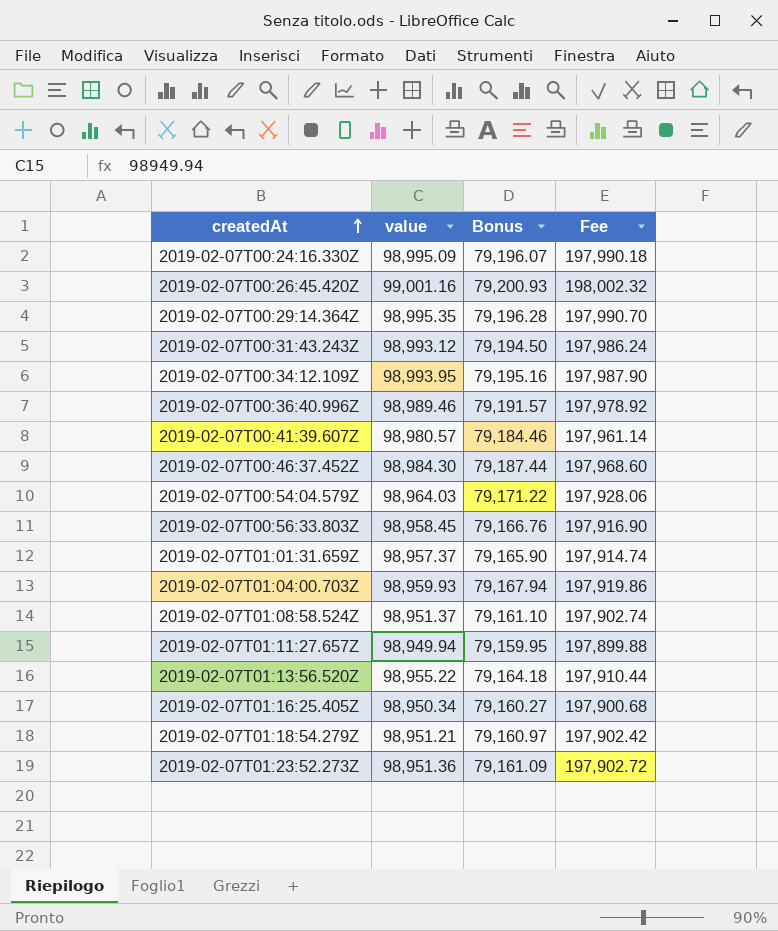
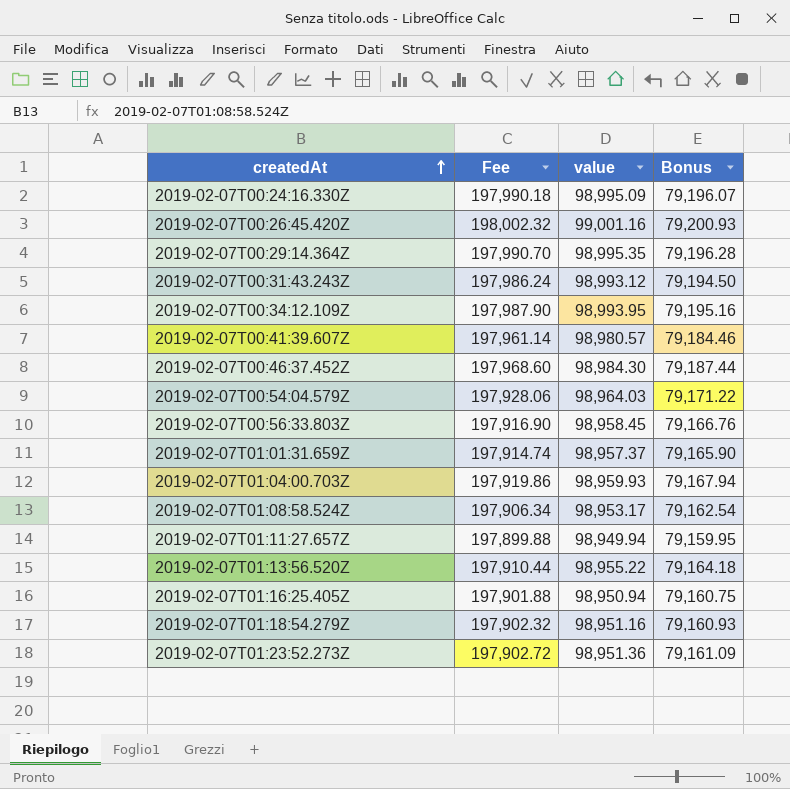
column Fee | position: 4 -> 2
row 2019-02-07T00:36:40.996Z: 98,989.46 | 79,191.57 | 197,978.92 -> none
2019-02-07T01:08:58.524Z | Fee: 197,902.74 -> 197,906.34
2019-02-07T01:08:58.524Z | value: 98,951.37 -> 98,953.17
2019-02-07T01:08:58.524Z | Bonus: 79,161.10 -> 79,162.54
2019-02-07T01:16:25.405Z | Fee: 197,900.68 -> 197,901.88
2019-02-07T01:16:25.405Z | value: 98,950.34 -> 98,950.94
2019-02-07T01:16:25.405Z | Bonus: 79,160.27 -> 79,160.75
2019-02-07T01:18:54.279Z | Fee: 197,902.42 -> 197,902.32
2019-02-07T01:18:54.279Z | value: 98,951.21 -> 98,951.16
2019-02-07T01:18:54.279Z | Bonus: 79,160.97 -> 79,160.93

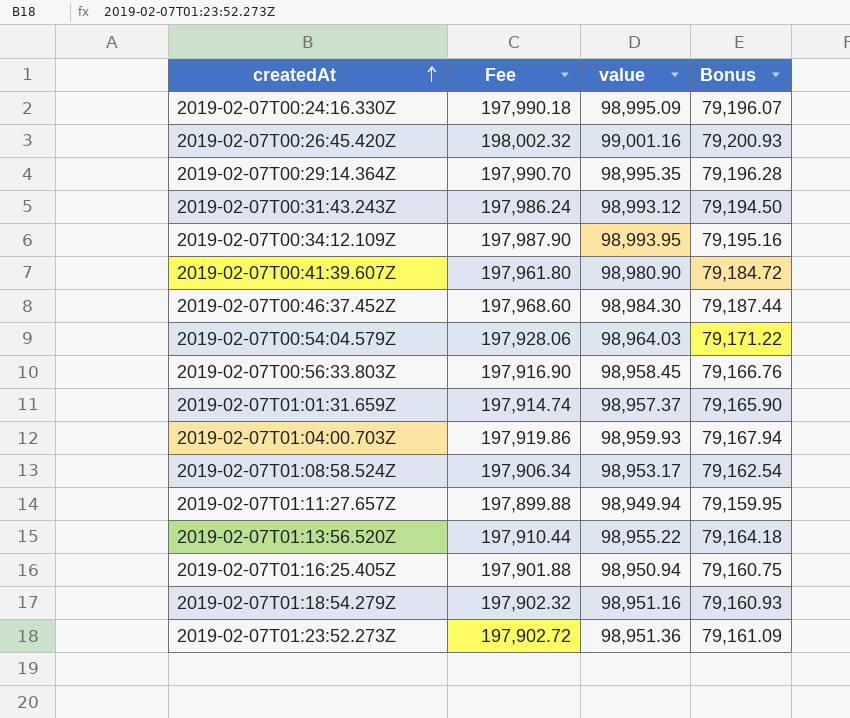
2019-02-07T00:41:39.607Z | Fee: 197,961.14 -> 197,961.80
2019-02-07T00:41:39.607Z | value: 98,980.57 -> 98,980.90
2019-02-07T00:41:39.607Z | Bonus: 79,184.46 -> 79,184.72

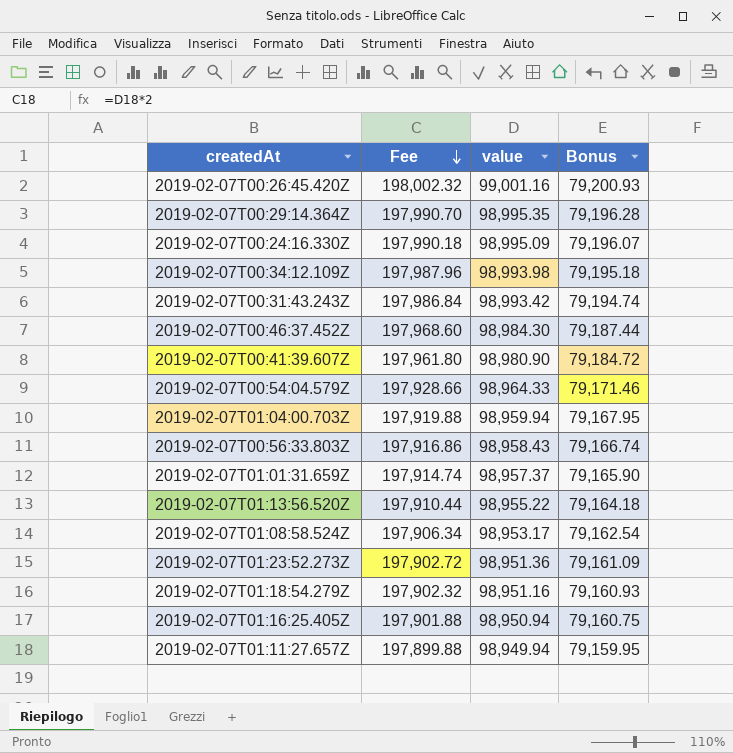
row order: createdAt ascending -> Fee descending
2019-02-07T00:34:12.109Z | Fee: 197,987.90 -> 197,987.96
2019-02-07T00:34:12.109Z | value: 98,993.95 -> 98,993.98
2019-02-07T00:34:12.109Z | Bonus: 79,195.16 -> 79,195.18
2019-02-07T00:31:43.243Z | Fee: 197,986.24 -> 197,986.84
2019-02-07T00:31:43.243Z | value: 98,993.12 -> 98,993.42
2019-02-07T00:31:43.243Z | Bonus: 79,194.50 -> 79,194.74
2019-02-07T00:54:04.579Z | Fee: 197,928.06 -> 197,928.66
2019-02-07T00:54:04.579Z | value: 98,964.03 -> 98,964.33
2019-02-07T00:54:04.579Z | Bonus: 79,171.22 -> 79,171.46
2019-02-07T01:04:00.703Z | Fee: 197,919.86 -> 197,919.88
2019-02-07T01:04:00.703Z | value: 98,959.93 -> 98,959.94
2019-02-07T01:04:00.703Z | Bonus: 79,167.94 -> 79,167.95
2019-02-07T00:56:33.803Z | Fee: 197,916.90 -> 197,916.86
2019-02-07T00:56:33.803Z | value: 98,958.45 -> 98,958.43
2019-02-07T00:56:33.803Z | Bonus: 79,166.76 -> 79,166.74

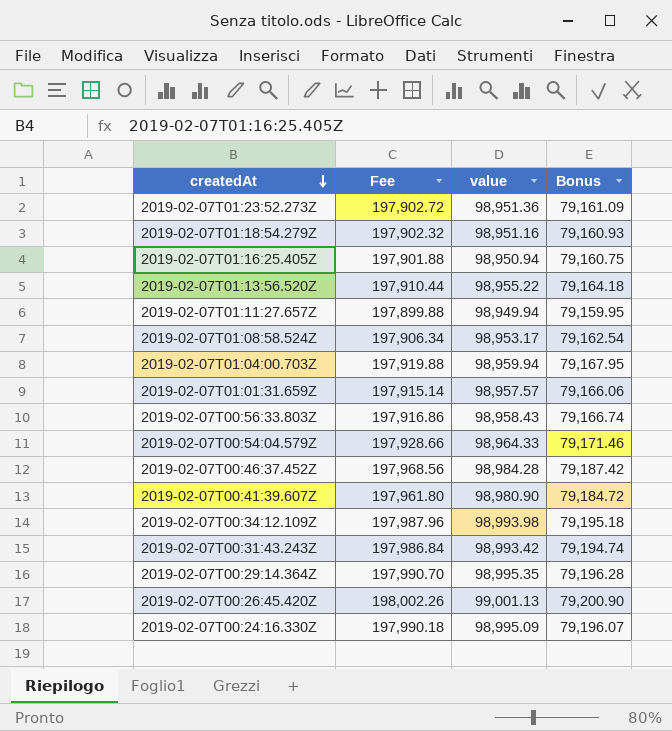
row order: Fee descending -> createdAt descending
2019-02-07T01:01:31.659Z | Fee: 197,914.74 -> 197,915.14
2019-02-07T01:01:31.659Z | value: 98,957.37 -> 98,957.57
2019-02-07T01:01:31.659Z | Bonus: 79,165.90 -> 79,166.06
2019-02-07T00:46:37.452Z | Fee: 197,968.60 -> 197,968.56
2019-02-07T00:46:37.452Z | value: 98,984.30 -> 98,984.28
2019-02-07T00:46:37.452Z | Bonus: 79,187.44 -> 79,187.42
2019-02-07T00:26:45.420Z | Fee: 198,002.32 -> 198,002.26
2019-02-07T00:26:45.420Z | value: 99,001.16 -> 99,001.13
2019-02-07T00:26:45.420Z | Bonus: 79,200.93 -> 79,200.90

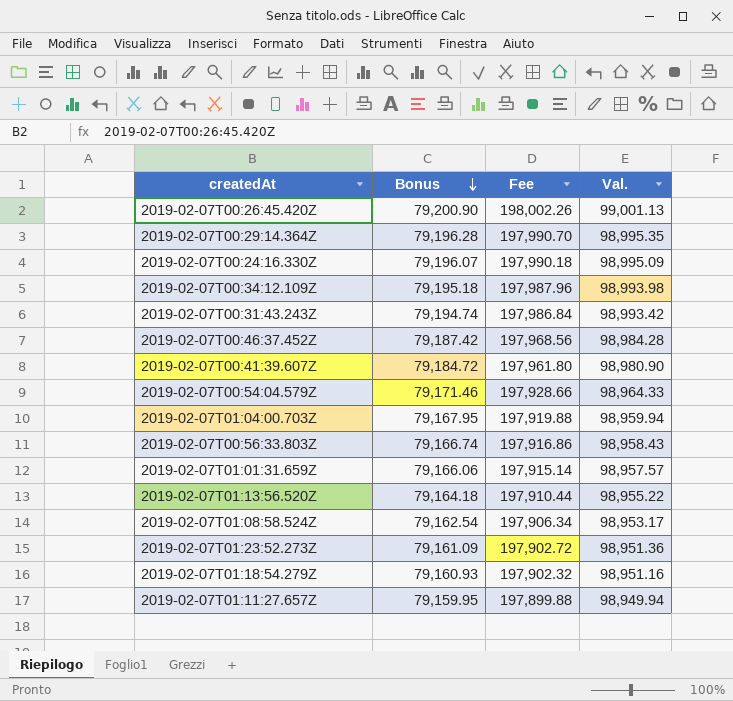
row order: createdAt descending -> Bonus descending
column Bonus | position: 4 -> 2
column name: value -> Val.
row 2019-02-07T01:16:25.405Z: 197,901.88 | 98,950.94 | 79,160.75 -> none

